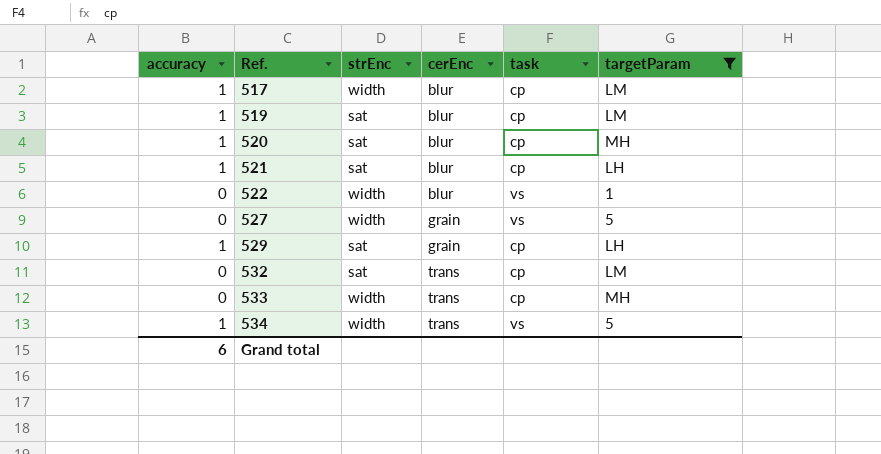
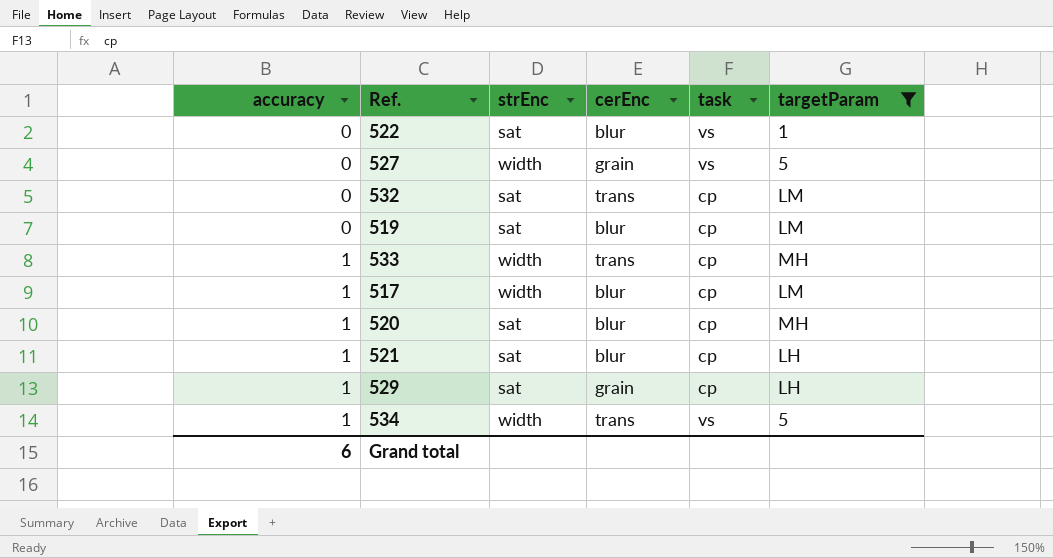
row order: Ref. ascending -> accuracy ascending
522 | strEnc: width -> sat
519 | accuracy: 1 -> 0
533 | accuracy: 0 -> 1

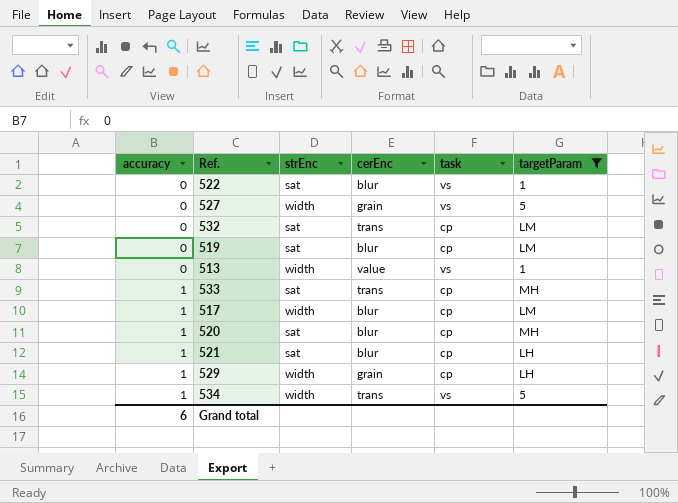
row 513: none -> 0 | width | value | vs | 1
533 | strEnc: width -> sat
529 | strEnc: sat -> width

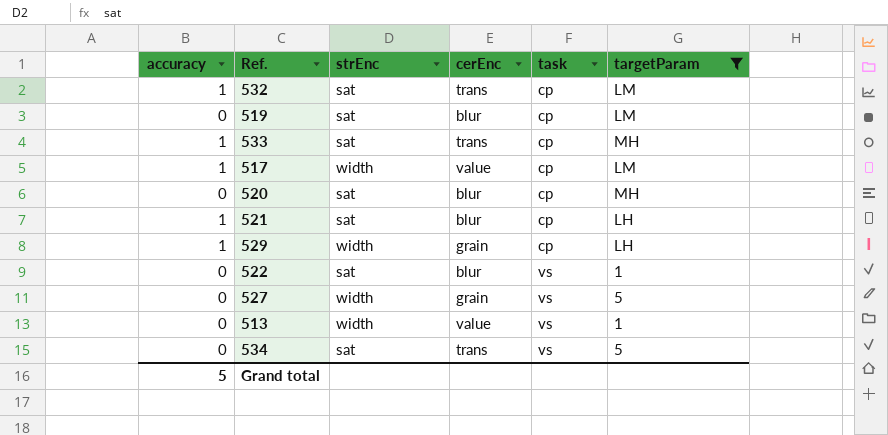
row order: accuracy ascending -> task ascending
532 | accuracy: 0 -> 1
517 | cerEnc: blur -> value
520 | accuracy: 1 -> 0
534 | accuracy: 1 -> 0
534 | strEnc: width -> sat
Grand total | accuracy: 6 -> 5

